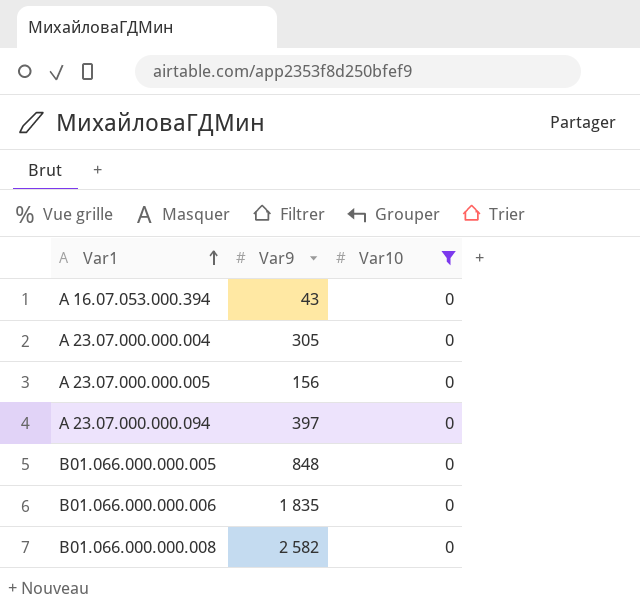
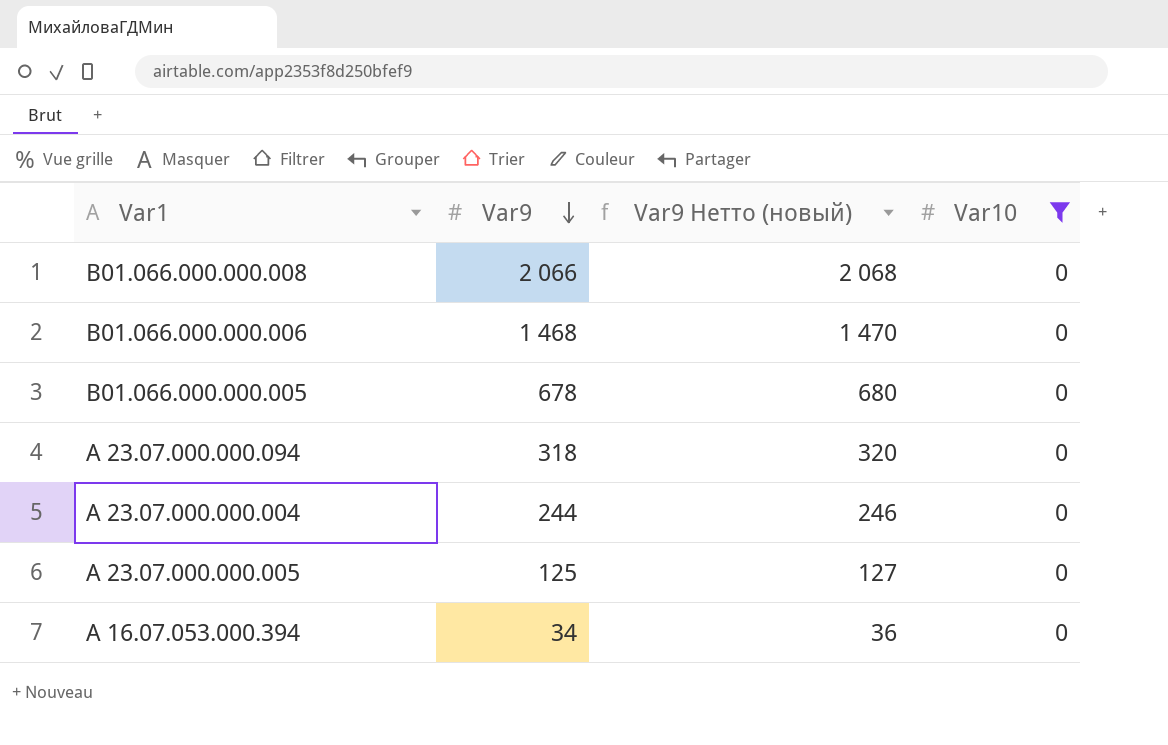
row order: Var1 ascending -> Var9 descending
column Var9 Нетто (новый) | formula: none -> [Var9] + 2
В01.066.000.000.008 | Var9: 2 582 -> 2 066
В01.066.000.000.006 | Var9: 1 835 -> 1 468
В01.066.000.000.005 | Var9: 848 -> 678
А 23.07.000.000.094 | Var9: 397 -> 318
А 23.07.000.000.004 | Var9: 305 -> 244
А 23.07.000.000.005 | Var9: 156 -> 125
А 16.07.053.000.394 | Var9: 43 -> 34

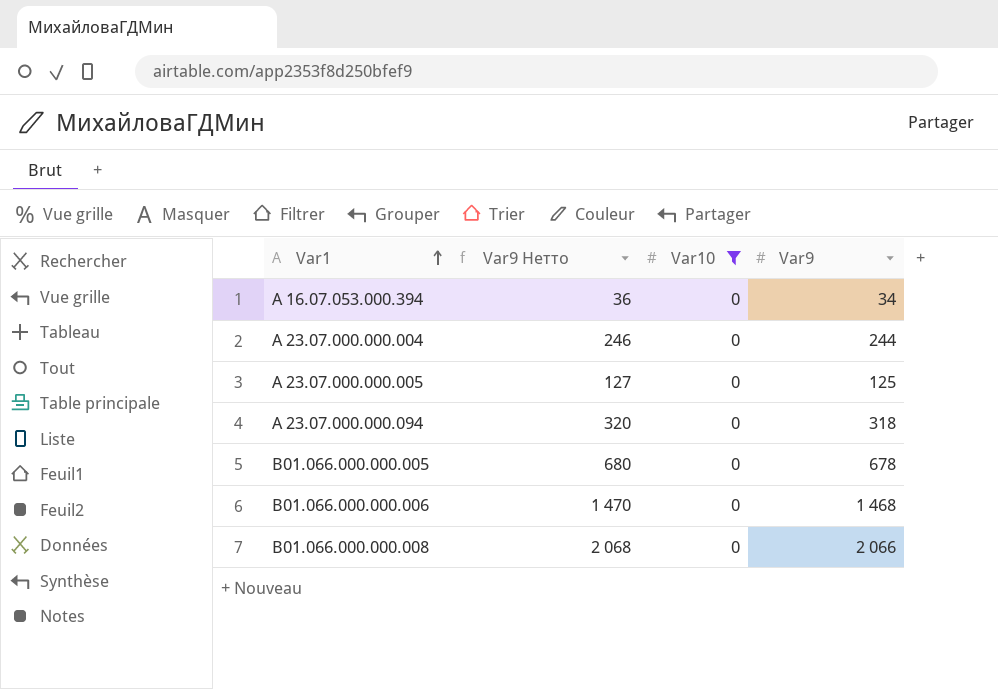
row order: Var9 descending -> Var1 ascending
column name: Var9 Нетто (новый) -> Var9 Нетто
column Var9 | position: 2 -> 4

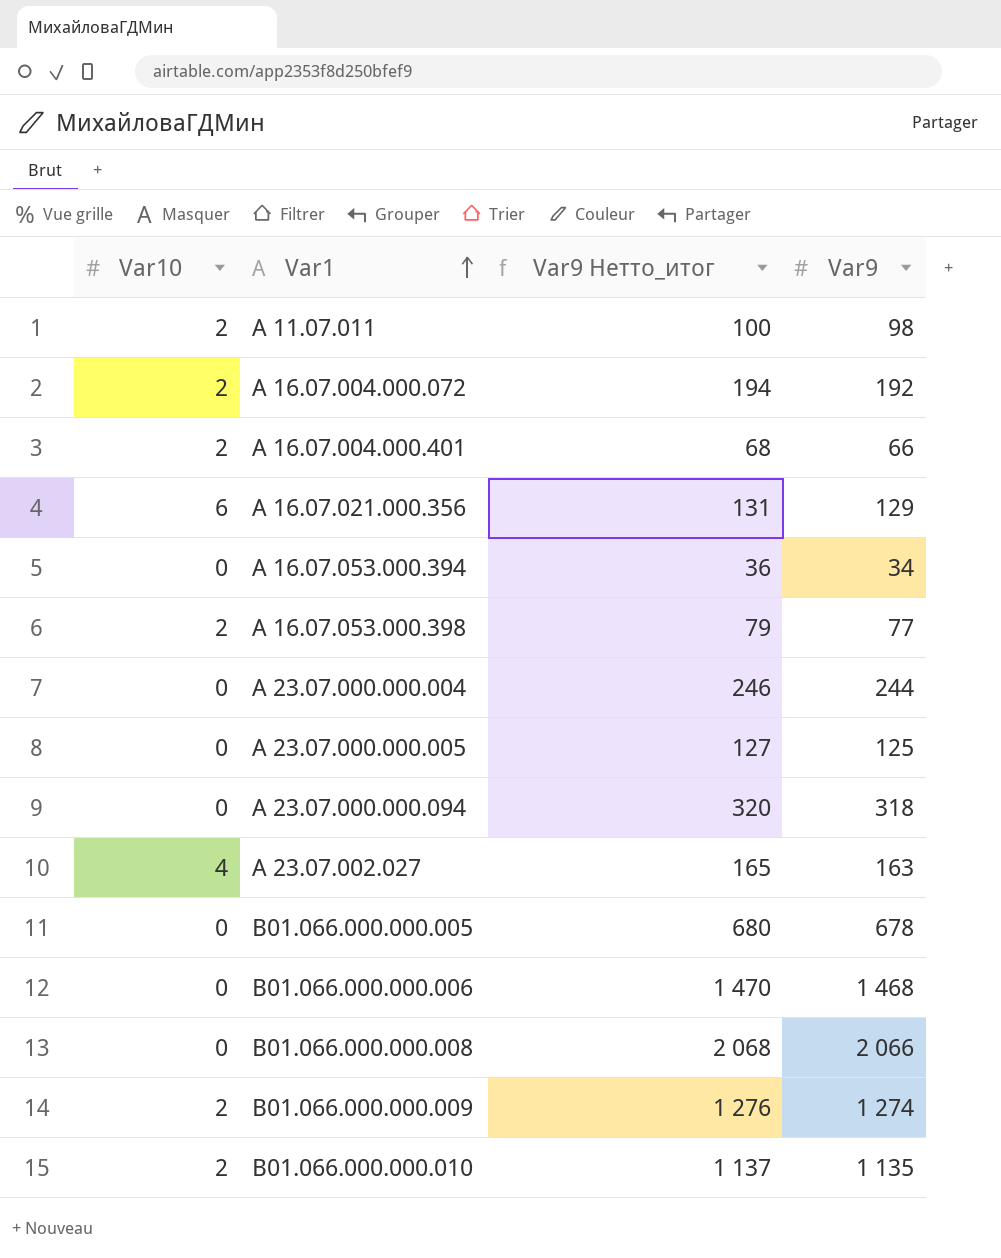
filter: Var10 = 0 -> none
column Var10 | position: 3 -> 1
column name: Var9 Нетто -> Var9 Нетто_итог

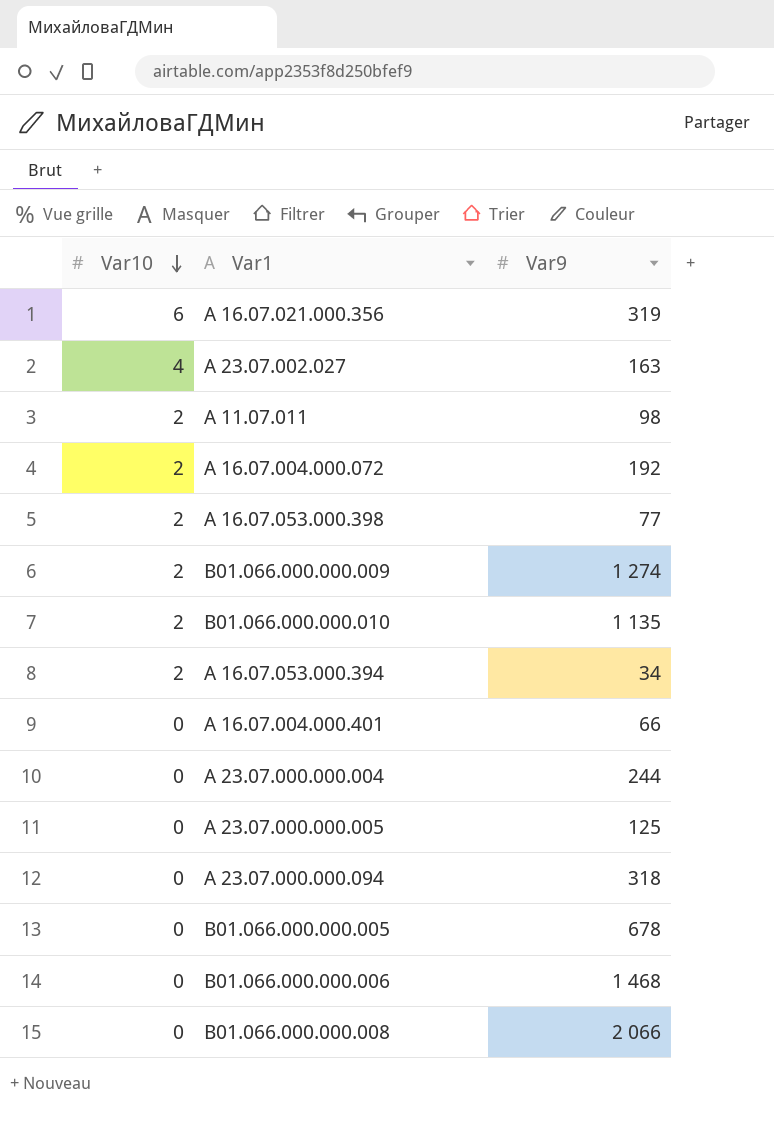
row order: Var1 ascending -> Var10 descending
column Var9 Нетто_итог | formula: [Var9] + 2 -> none
А 16.07.021.000.356 | Var9: 129 -> 319
А 16.07.053.000.394 | Var10: 0 -> 2
А 16.07.004.000.401 | Var10: 2 -> 0

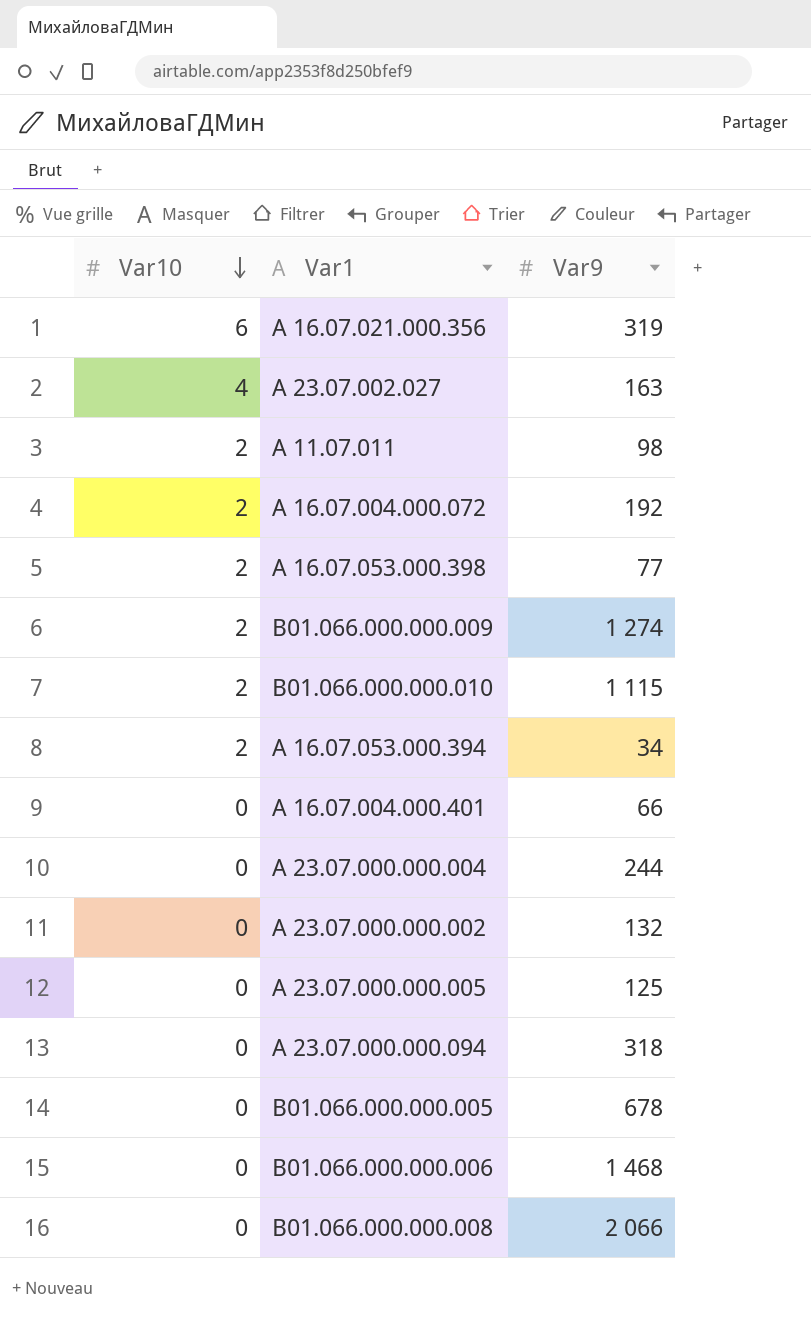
В01.066.000.000.010 | Var9: 1 135 -> 1 115
row А 23.07.000.000.002: none -> 0 | 132

